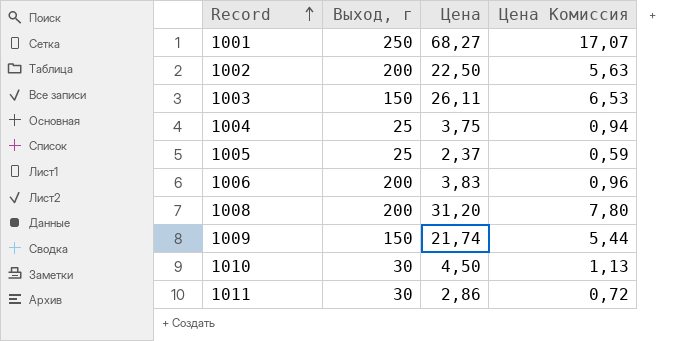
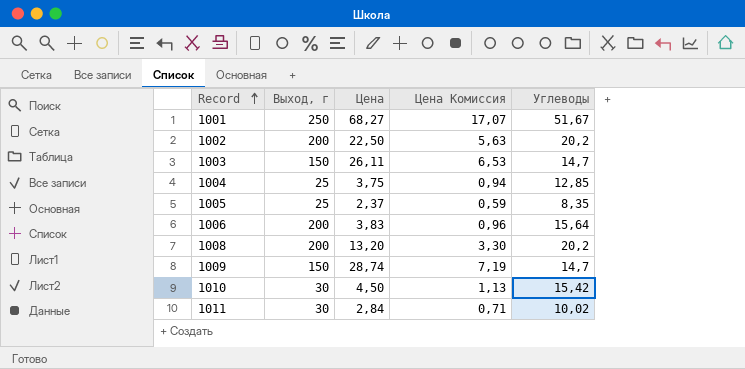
column Углеводы | position: none -> 5
1008 | Цена: 31,20 -> 13,20
1008 | Цена Комиссия: 7,80 -> 3,30
1009 | Цена: 21,74 -> 28,74
1009 | Цена Комиссия: 5,44 -> 7,19
1011 | Цена: 2,86 -> 2,84
1011 | Цена Комиссия: 0,72 -> 0,71

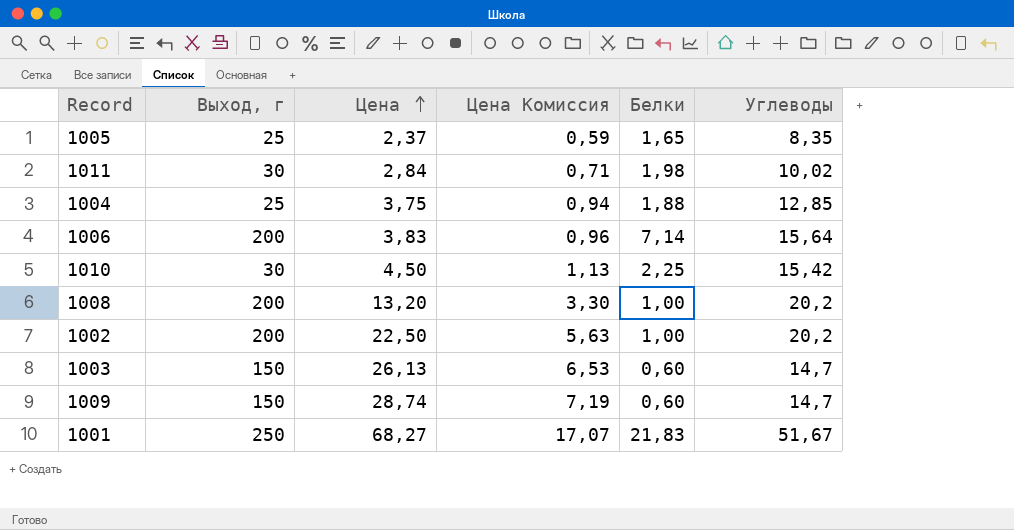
row order: Record ascending -> Цена ascending
column Белки | position: none -> 5
1003 | Цена: 26,11 -> 26,13

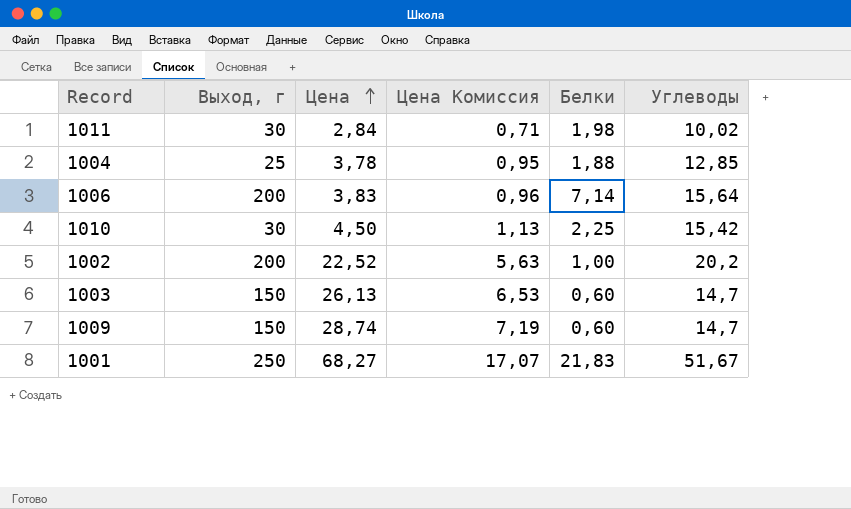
row 1005: 25 | 2,37 | 0,59 | 1,65 | 8,35 -> none
row 1008: 200 | 13,20 | 3,30 | 1,00 | 20,2 -> none
1004 | Цена: 3,75 -> 3,78
1004 | Цена Комиссия: 0,94 -> 0,95
1002 | Цена: 22,50 -> 22,52

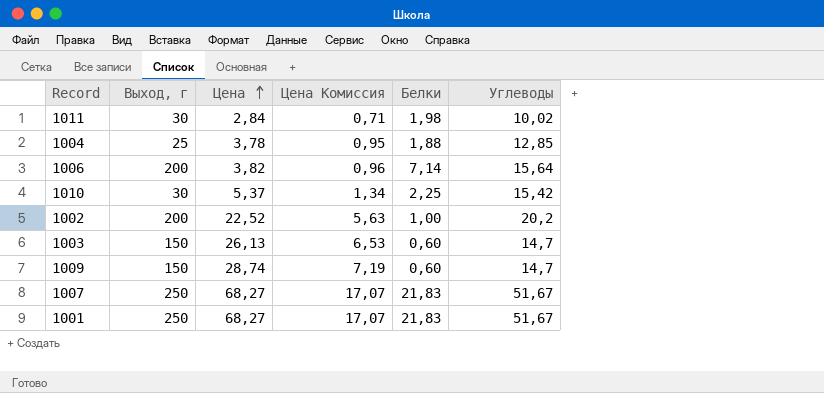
1006 | Цена: 3,83 -> 3,82
1010 | Цена: 4,50 -> 5,37
1010 | Цена Комиссия: 1,13 -> 1,34
row 1007: none -> 250 | 68,27 | 17,07 | 21,83 | 51,67

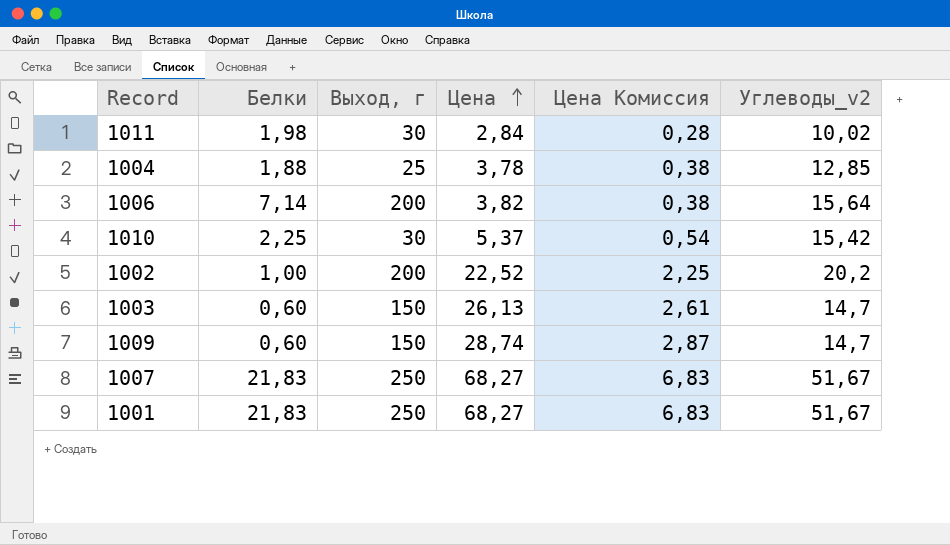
column Белки | position: 5 -> 2
column Цена Комиссия | formula: [Цена] * 0,25 -> [Цена] * 0,1
column name: Углеводы -> Углеводы_v2

